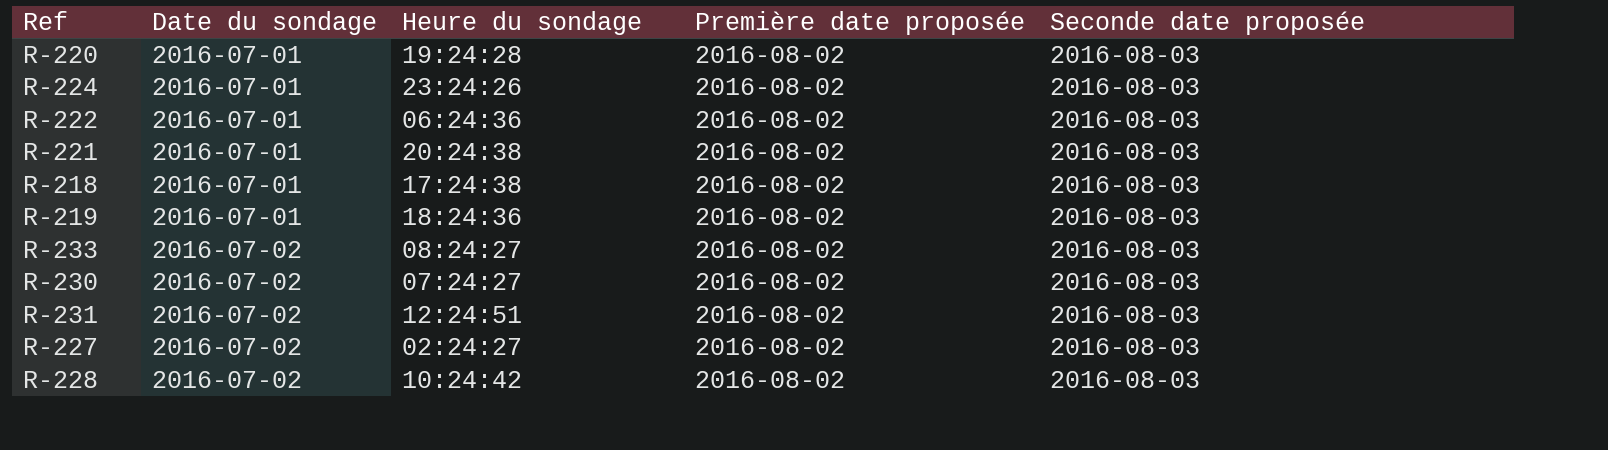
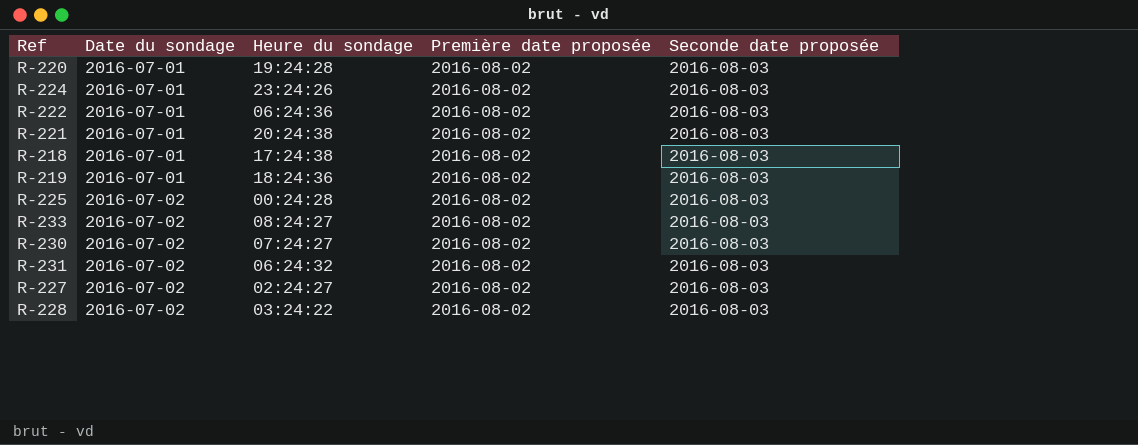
row R-225: none -> 2016-07-02 | 00:24:28 | 2016-08-02 | 2016-08-03
R-231 | Heure du sondage: 12:24:51 -> 06:24:32
R-228 | Heure du sondage: 10:24:42 -> 03:24:22

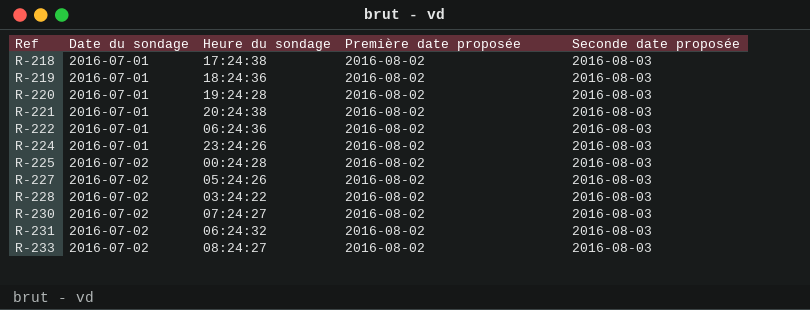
row order: Date du sondage ascending -> Ref ascending
R-227 | Heure du sondage: 02:24:27 -> 05:24:26

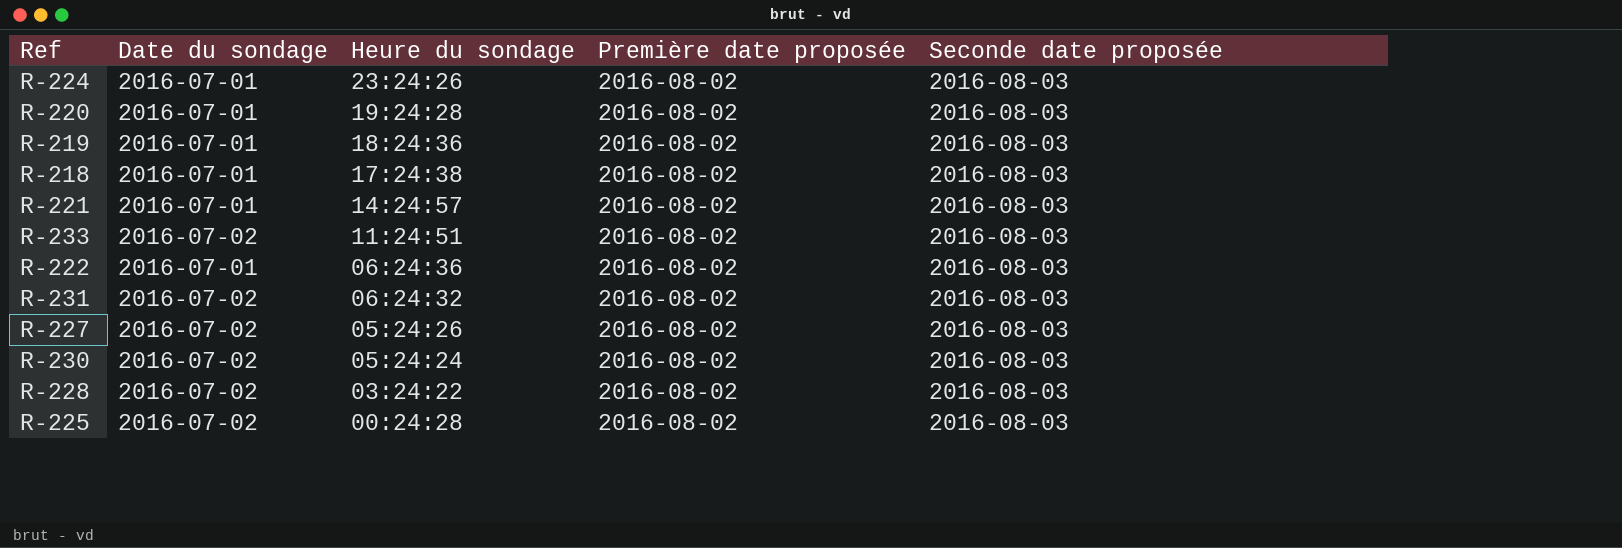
row order: Ref ascending -> Heure du sondage descending
R-221 | Heure du sondage: 20:24:38 -> 14:24:57
R-233 | Heure du sondage: 08:24:27 -> 11:24:51
R-230 | Heure du sondage: 07:24:27 -> 05:24:24

